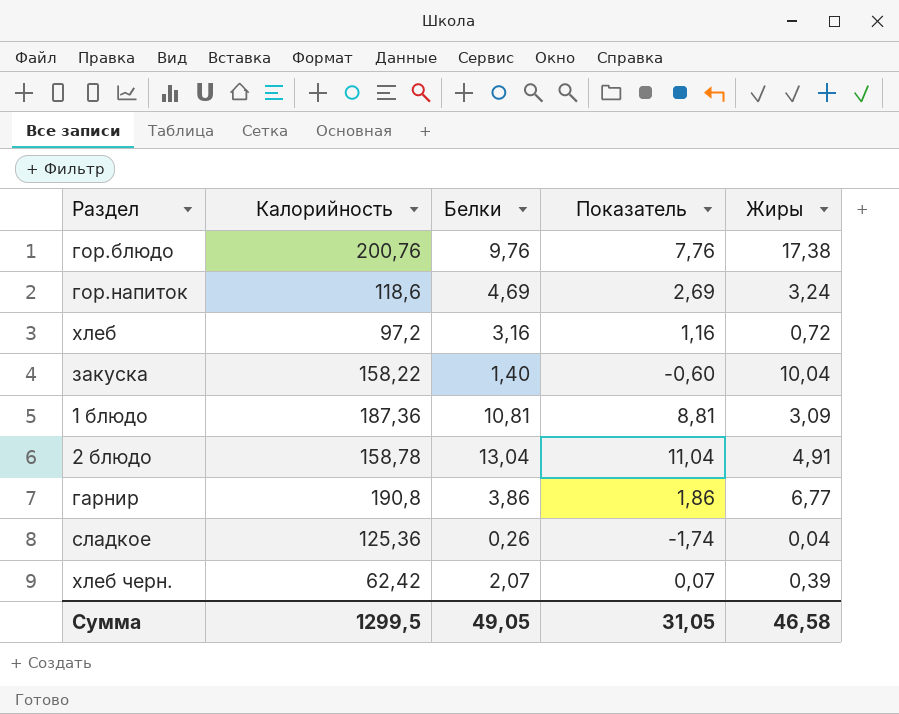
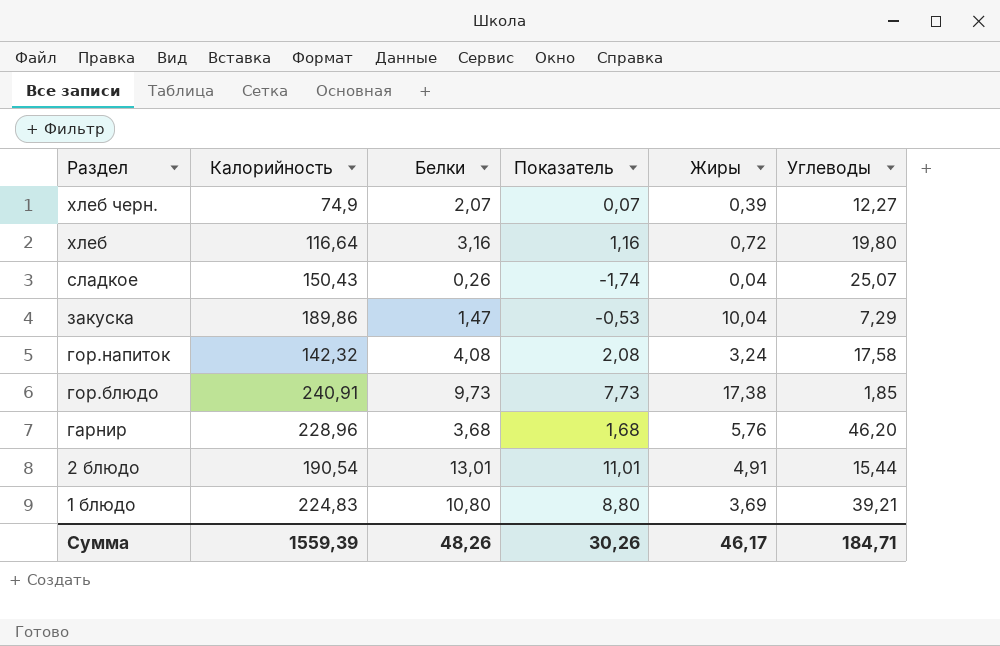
row order: none -> Раздел descending
column Углеводы | position: none -> 6
хлеб черн. | Калорийность: 62,42 -> 74,9
хлеб | Калорийность: 97,2 -> 116,64
сладкое | Калорийность: 125,36 -> 150,43
закуска | Калорийность: 158,22 -> 189,86
закуска | Белки: 1,40 -> 1,47
закуска | Показатель: -0,60 -> -0,53
гор.напиток | Калорийность: 118,6 -> 142,32
гор.напиток | Белки: 4,69 -> 4,08
гор.напиток | Показатель: 2,69 -> 2,08
гор.блюдо | Калорийность: 200,76 -> 240,91
гор.блюдо | Белки: 9,76 -> 9,73
гор.блюдо | Показатель: 7,76 -> 7,73
гарнир | Калорийность: 190,8 -> 228,96
гарнир | Белки: 3,86 -> 3,68
гарнир | Показатель: 1,86 -> 1,68
гарнир | Жиры: 6,77 -> 5,76
2 блюдо | Калорийность: 158,78 -> 190,54
2 блюдо | Белки: 13,04 -> 13,01
2 блюдо | Показатель: 11,04 -> 11,01
1 блюдо | Калорийность: 187,36 -> 224,83
1 блюдо | Белки: 10,81 -> 10,80
1 блюдо | Показатель: 8,81 -> 8,80
1 блюдо | Жиры: 3,09 -> 3,69
Сумма | Калорийность: 1299,5 -> 1559,39
Сумма | Белки: 49,05 -> 48,26
Сумма | Показатель: 31,05 -> 30,26
Сумма | Жиры: 46,58 -> 46,17

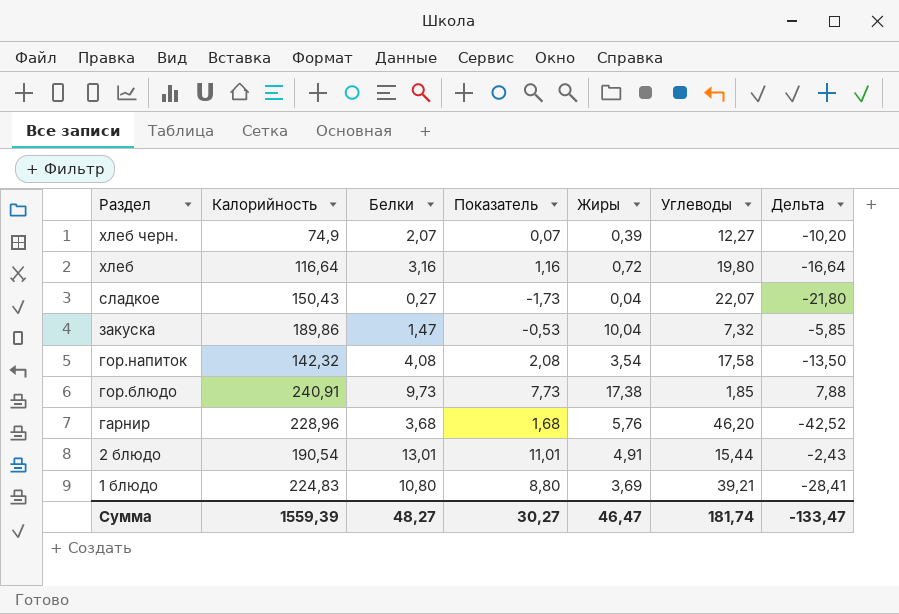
column Дельта | formula: none -> [Белки] - [Углеводы]
сладкое | Белки: 0,26 -> 0,27
сладкое | Показатель: -1,74 -> -1,73
сладкое | Углеводы: 25,07 -> 22,07
закуска | Углеводы: 7,29 -> 7,32
гор.напиток | Жиры: 3,24 -> 3,54
Сумма | Белки: 48,26 -> 48,27
Сумма | Показатель: 30,26 -> 30,27
Сумма | Жиры: 46,17 -> 46,47
Сумма | Углеводы: 184,71 -> 181,74

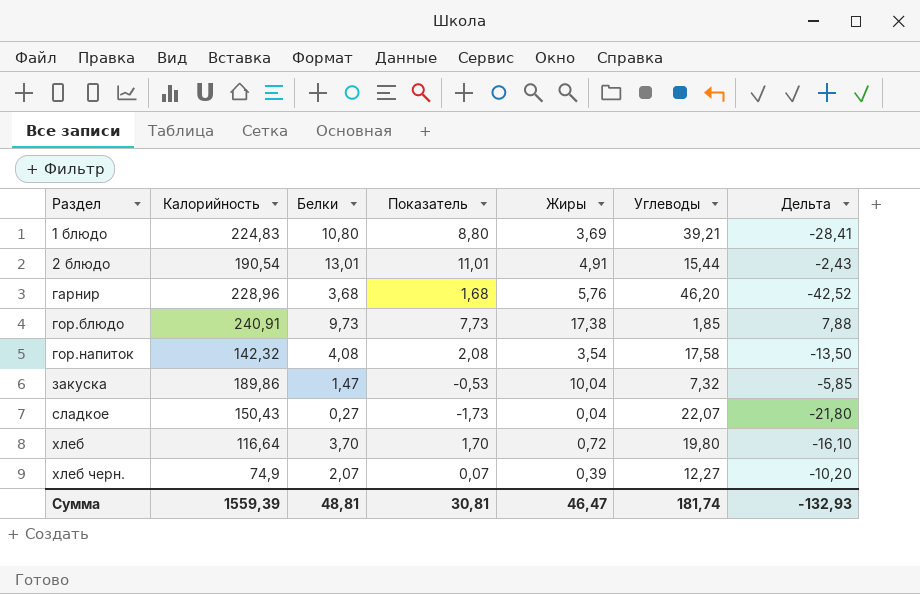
row order: Раздел descending -> Раздел ascending
хлеб | Белки: 3,16 -> 3,70
хлеб | Показатель: 1,16 -> 1,70
хлеб | Дельта: -16,64 -> -16,10
Сумма | Белки: 48,27 -> 48,81
Сумма | Показатель: 30,27 -> 30,81
Сумма | Дельта: -133,47 -> -132,93

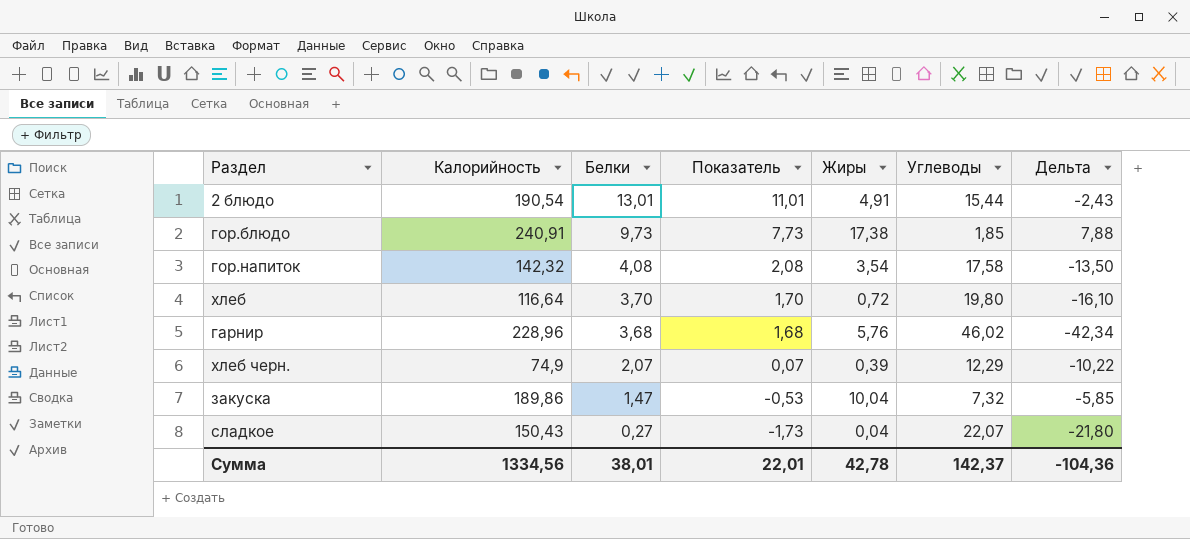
row order: Раздел ascending -> Белки descending
row 1 блюдо: 224,83 | 10,80 | 8,80 | 3,69 | 39,21 | -28,41 -> none
гарнир | Углеводы: 46,20 -> 46,02
гарнир | Дельта: -42,52 -> -42,34
хлеб черн. | Углеводы: 12,27 -> 12,29
хлеб черн. | Дельта: -10,20 -> -10,22
Сумма | Калорийность: 1559,39 -> 1334,56
Сумма | Белки: 48,81 -> 38,01
Сумма | Показатель: 30,81 -> 22,01
Сумма | Жиры: 46,47 -> 42,78
Сумма | Углеводы: 181,74 -> 142,37
Сумма | Дельта: -132,93 -> -104,36

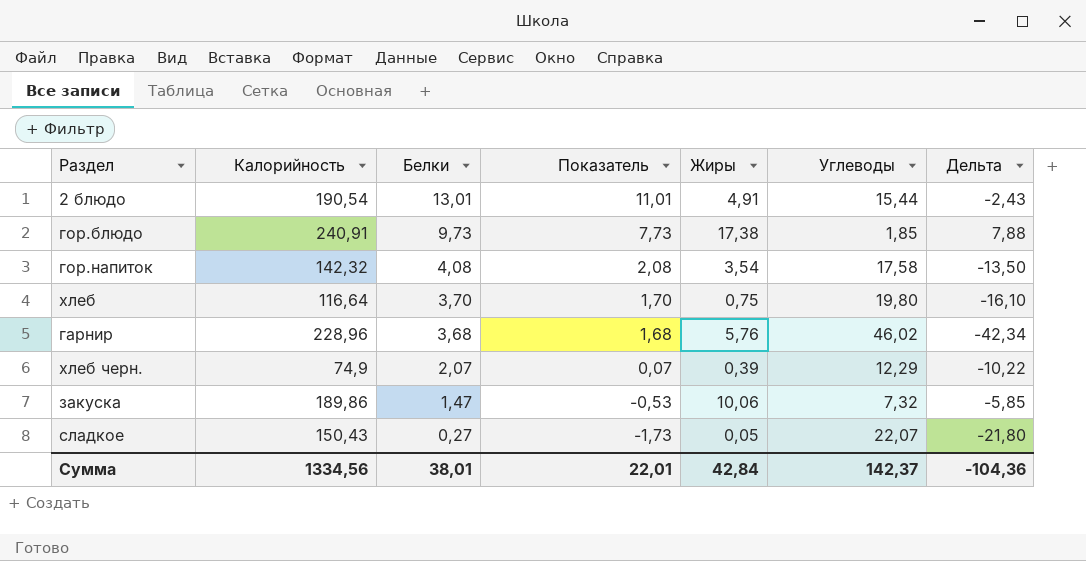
хлеб | Жиры: 0,72 -> 0,75
закуска | Жиры: 10,04 -> 10,06
сладкое | Жиры: 0,04 -> 0,05
Сумма | Жиры: 42,78 -> 42,84

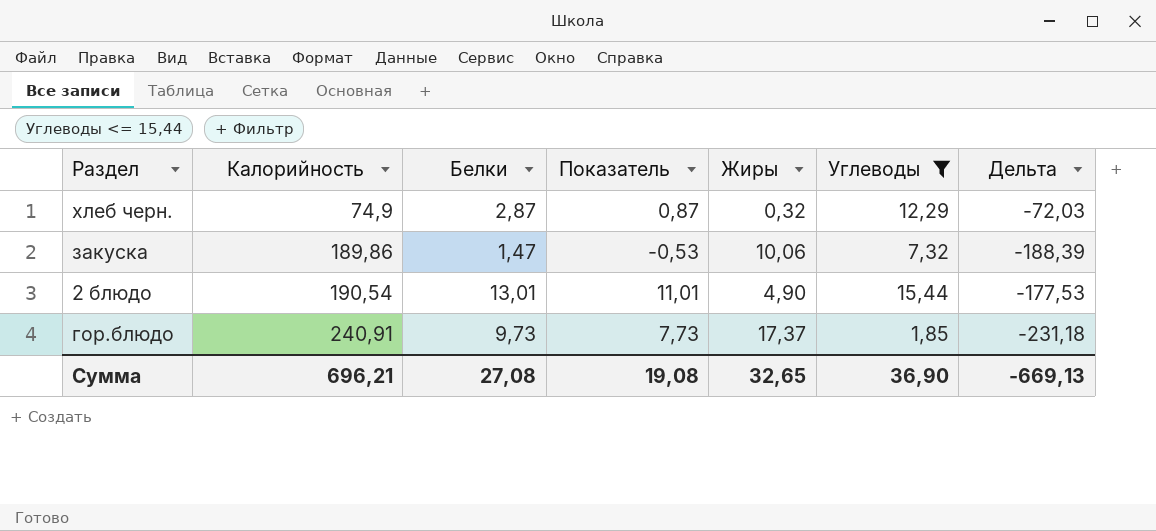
filter: none -> Углеводы <= 15,44
row order: Белки descending -> Калорийность ascending
column Дельта | formula: [Белки] - [Углеводы] -> [Белки] - [Калорийность]
хлеб черн. | Белки: 2,07 -> 2,87
хлеб черн. | Показатель: 0,07 -> 0,87
хлеб черн. | Жиры: 0,39 -> 0,32
2 блюдо | Жиры: 4,91 -> 4,90
гор.блюдо | Жиры: 17,38 -> 17,37
Сумма | Калорийность: 1334,56 -> 696,21
Сумма | Белки: 38,01 -> 27,08
Сумма | Показатель: 22,01 -> 19,08
Сумма | Жиры: 42,84 -> 32,65
Сумма | Углеводы: 142,37 -> 36,90
Сумма | Дельта: -104,36 -> -669,13

